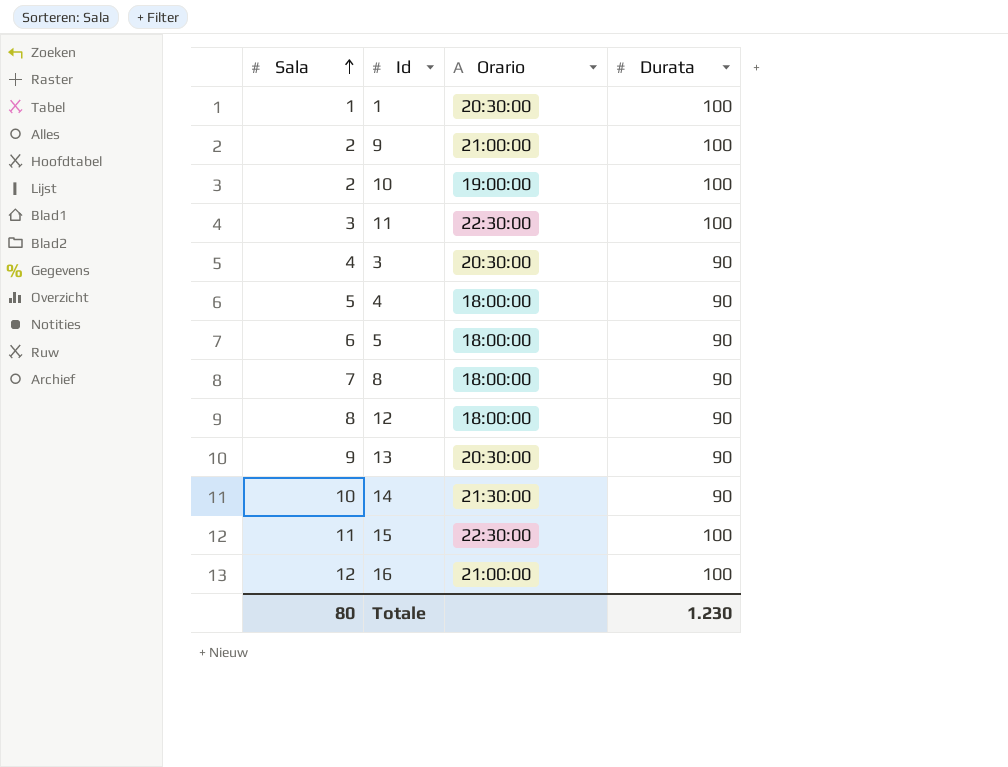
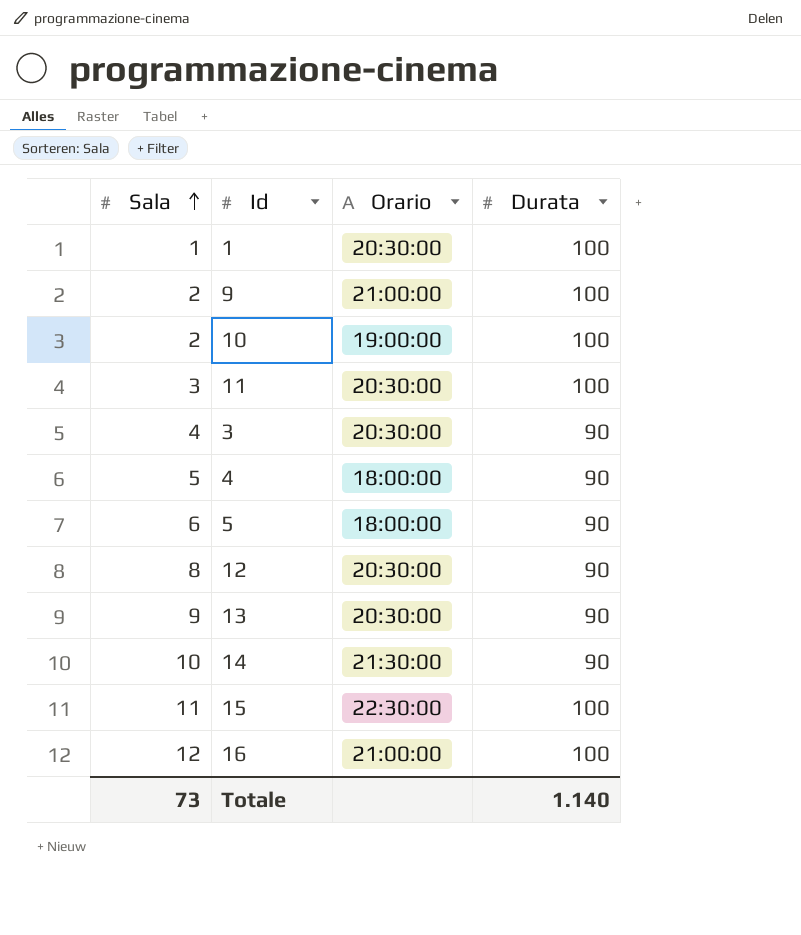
row 8: 7 | 18:00:00 | 90 -> none
11 | Orario: 22:30:00 -> 20:30:00
12 | Orario: 18:00:00 -> 20:30:00
Totale | Sala: 80 -> 73
Totale | Durata: 1.230 -> 1.140

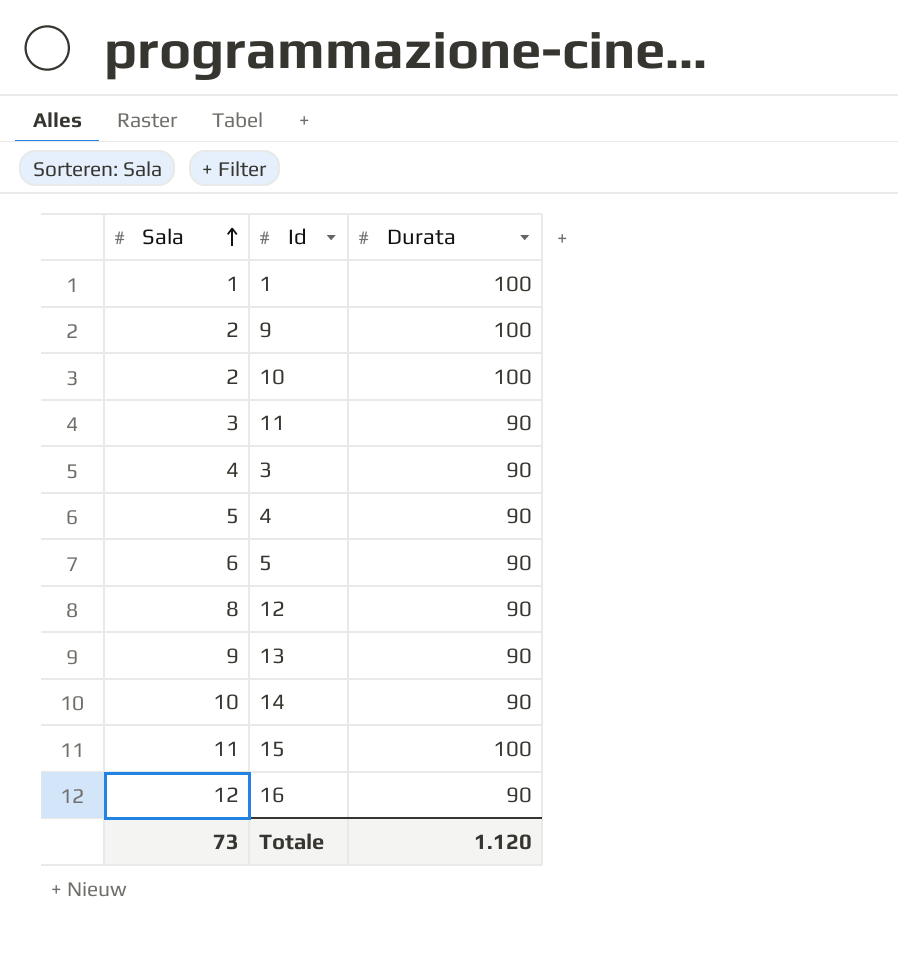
column Orario | position: 3 -> none
11 | Durata: 100 -> 90
16 | Durata: 100 -> 90
Totale | Durata: 1.140 -> 1.120

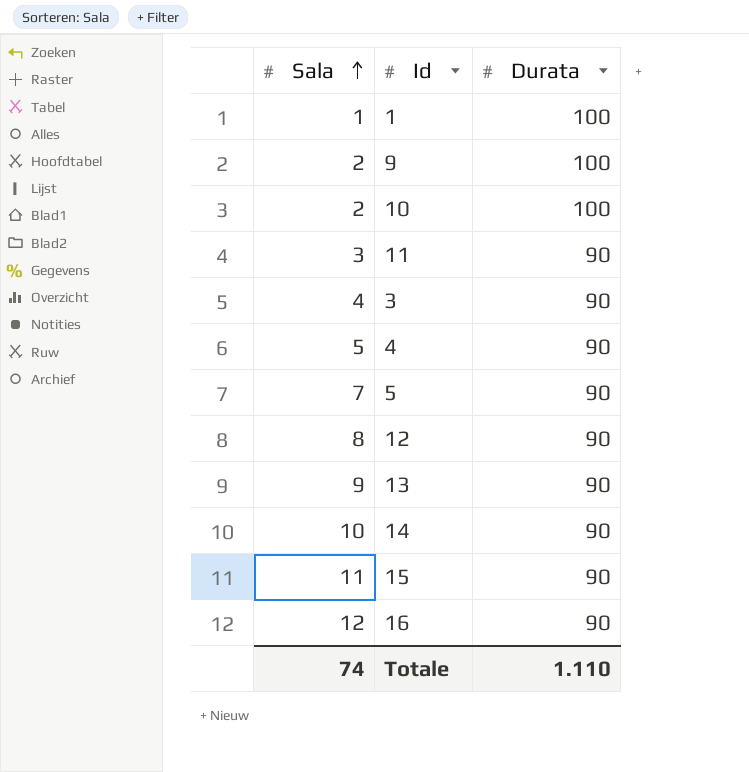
5 | Sala: 6 -> 7
15 | Durata: 100 -> 90
Totale | Sala: 73 -> 74
Totale | Durata: 1.120 -> 1.110

